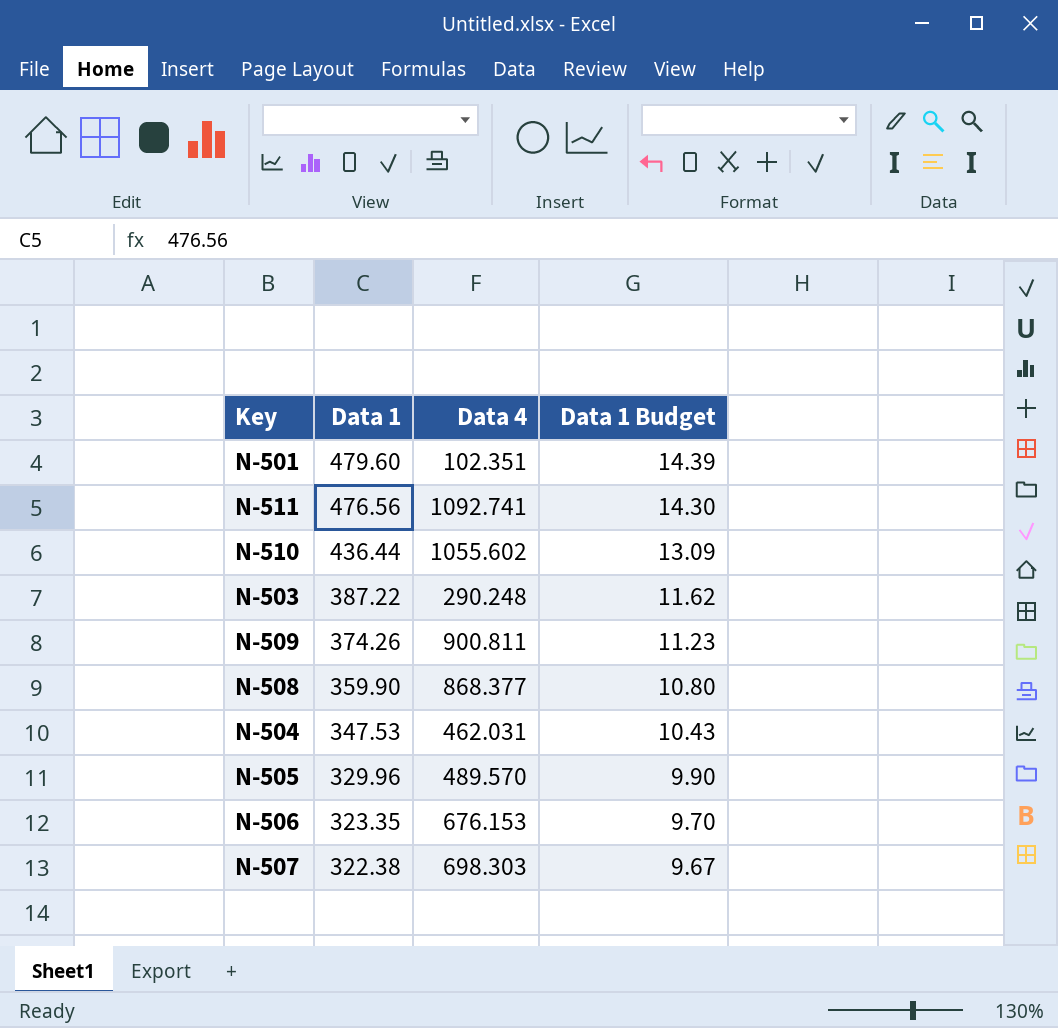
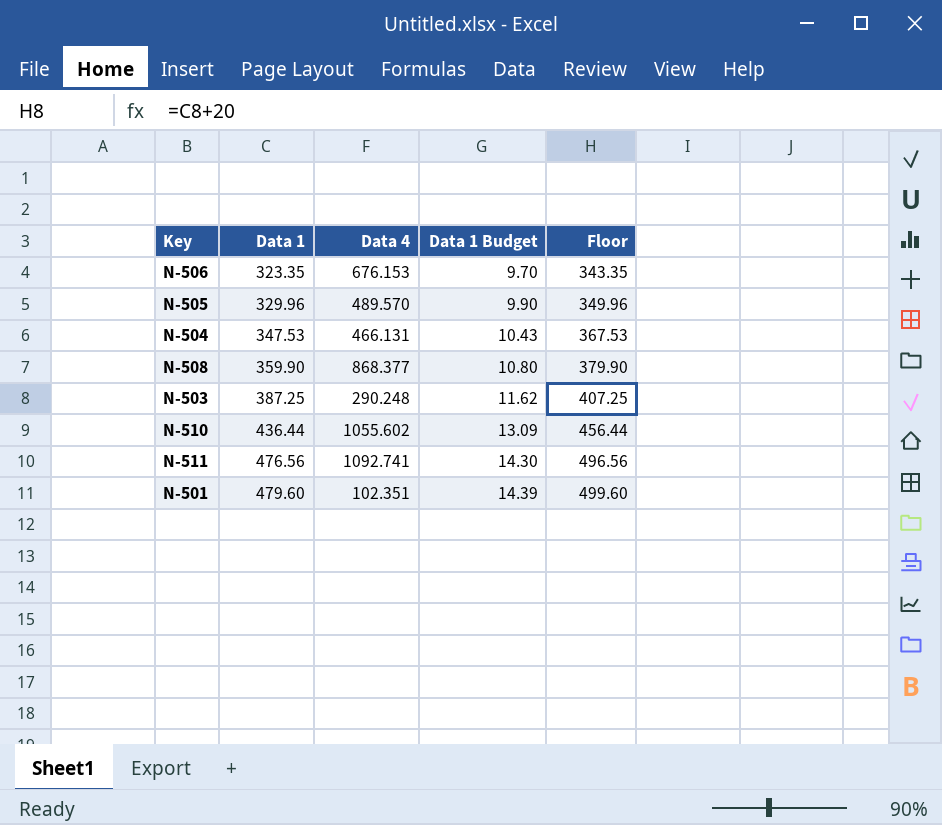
row order: Data 1 descending -> Data 1 ascending
column Floor | formula: none -> [Data 1] + 20
row N-509: 374.26 | 900.811 | 11.23 -> none
row N-507: 322.38 | 698.303 | 9.67 -> none
N-504 | Data 4: 462.031 -> 466.131
N-503 | Data 1: 387.22 -> 387.25

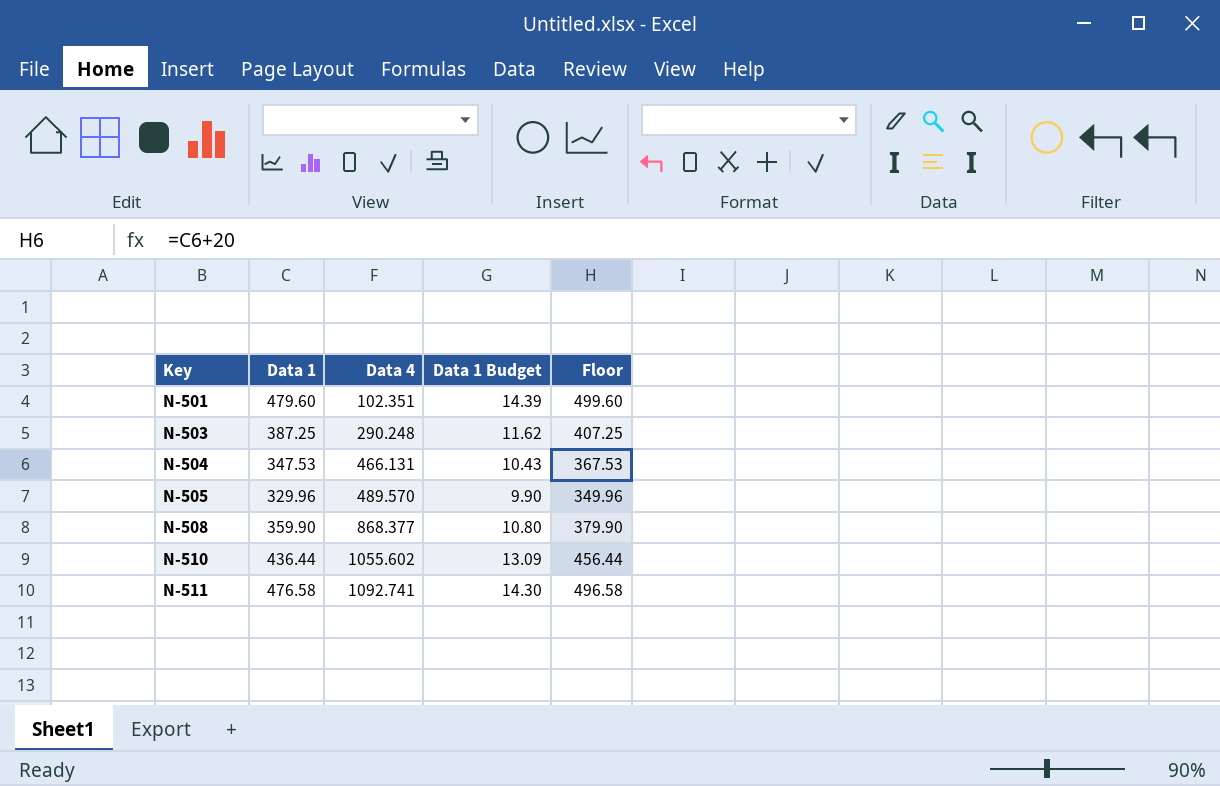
row order: Data 1 ascending -> Key ascending
row N-506: 323.35 | 676.153 | 9.70 | 343.35 -> none
N-511 | Data 1: 476.56 -> 476.58
N-511 | Floor: 496.56 -> 496.58

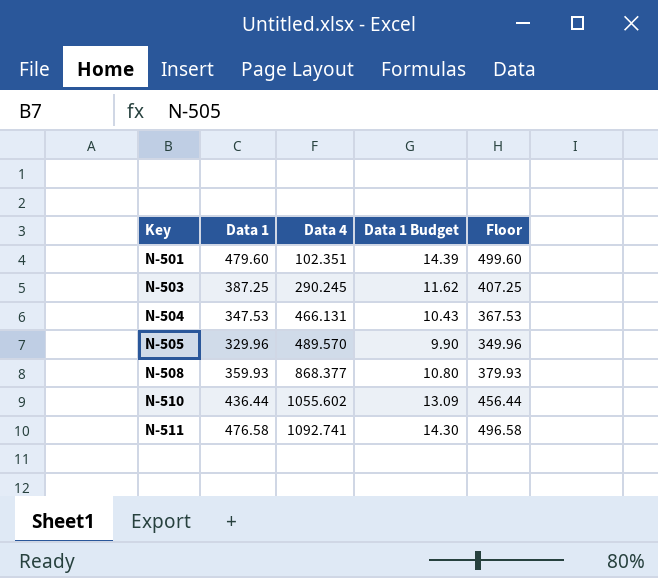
N-503 | Data 4: 290.248 -> 290.245
N-508 | Data 1: 359.90 -> 359.93
N-508 | Floor: 379.90 -> 379.93

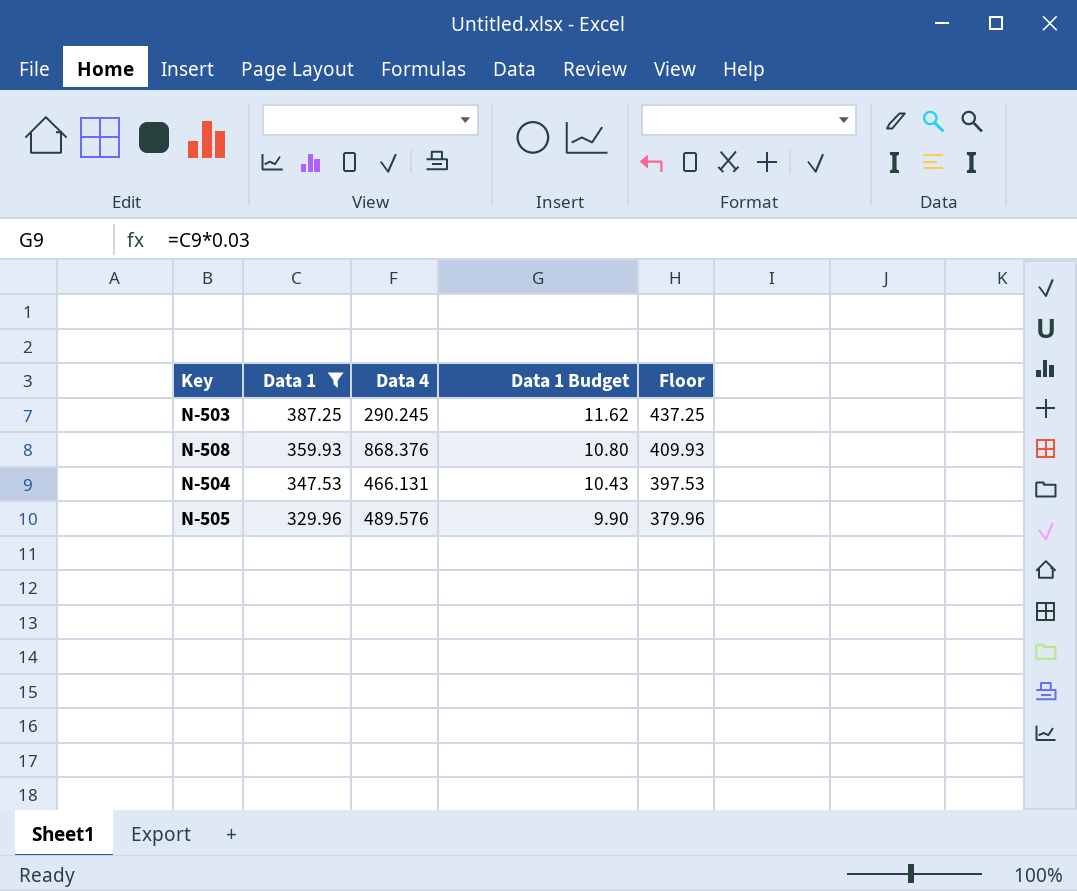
filter: none -> Data 1 <= 387.25
row order: Key ascending -> Data 1 descending
column Floor | formula: [Data 1] + 20 -> [Data 1] + 50
N-508 | Data 4: 868.377 -> 868.376
N-505 | Data 4: 489.570 -> 489.576

